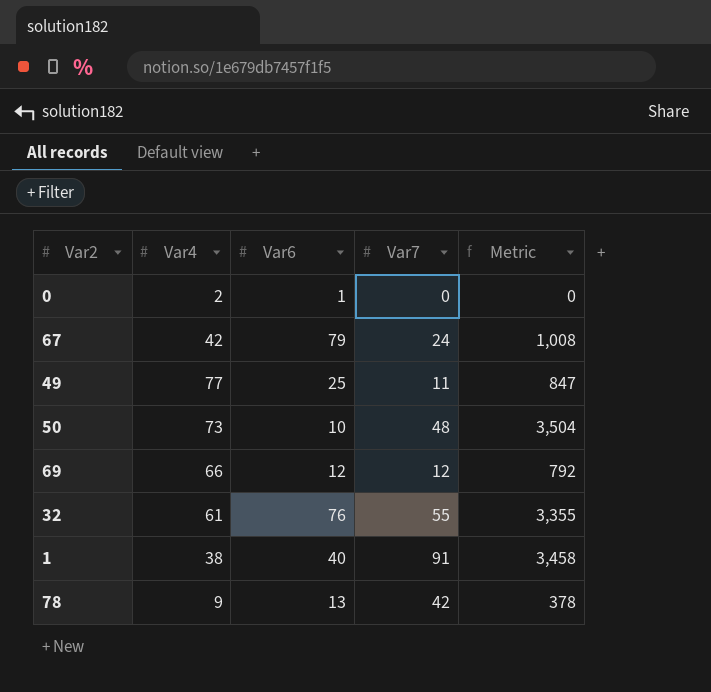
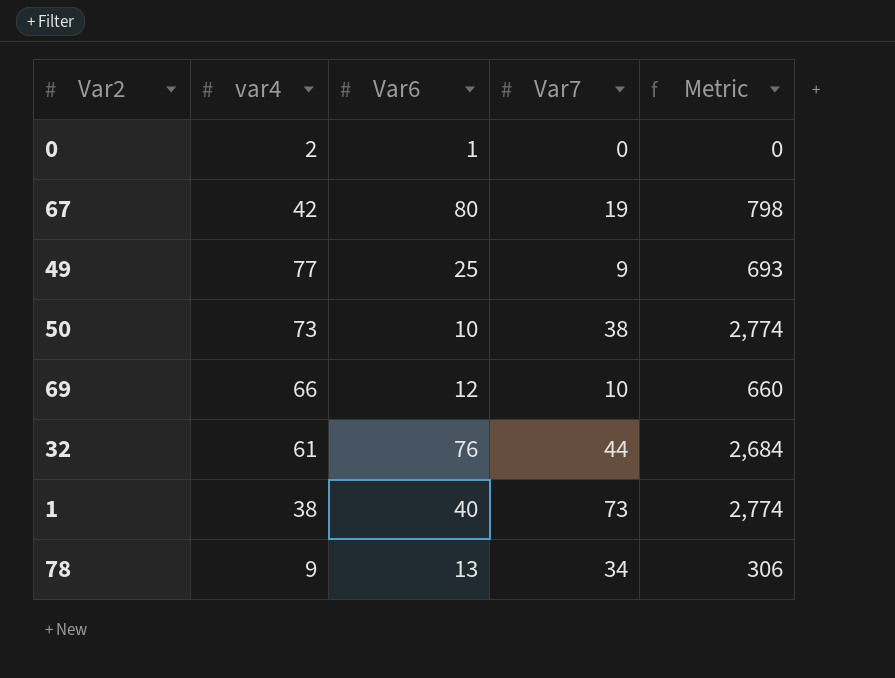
column name: Var4 -> var4
67 | Var6: 79 -> 80
67 | Var7: 24 -> 19
67 | Metric: 1,008 -> 798
49 | Var7: 11 -> 9
49 | Metric: 847 -> 693
50 | Var7: 48 -> 38
50 | Metric: 3,504 -> 2,774
69 | Var7: 12 -> 10
69 | Metric: 792 -> 660
32 | Var7: 55 -> 44
32 | Metric: 3,355 -> 2,684
1 | Var7: 91 -> 73
1 | Metric: 3,458 -> 2,774
78 | Var7: 42 -> 34
78 | Metric: 378 -> 306

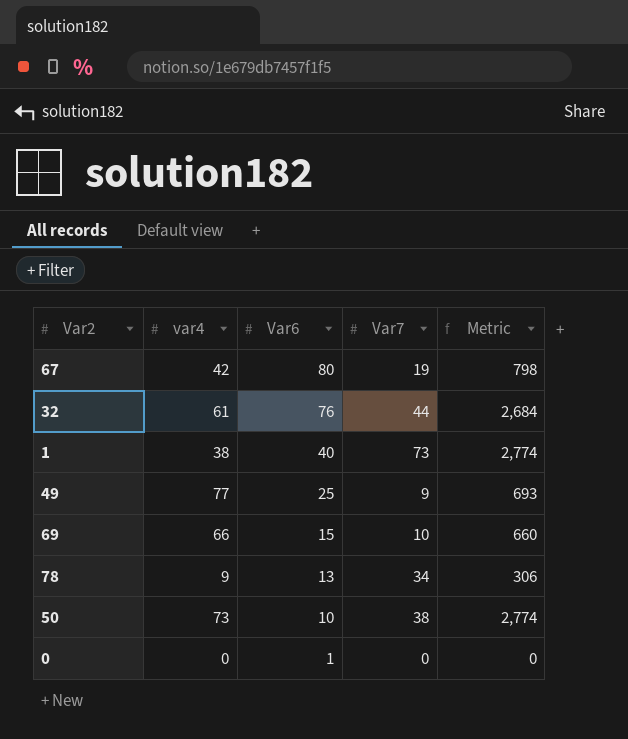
row order: none -> Var6 descending
69 | Var6: 12 -> 15
0 | var4: 2 -> 0

